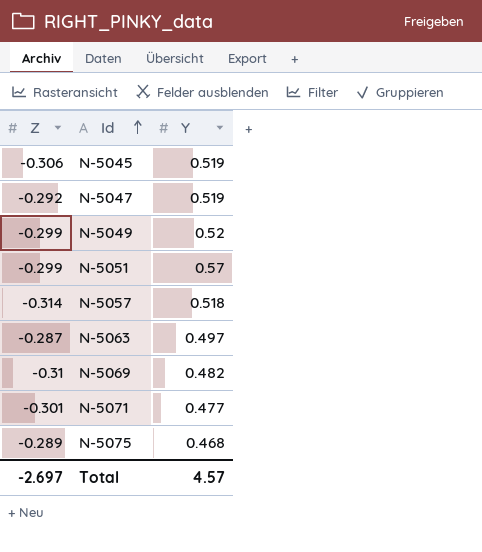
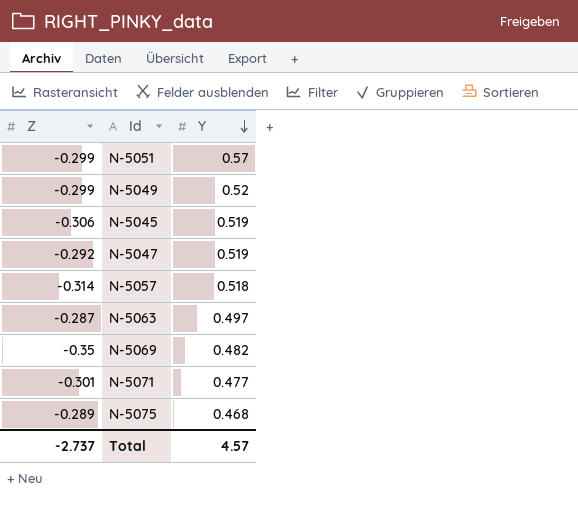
row order: Id ascending -> Y descending
N-5069 | Z: -0.31 -> -0.35
Total | Z: -2.697 -> -2.737

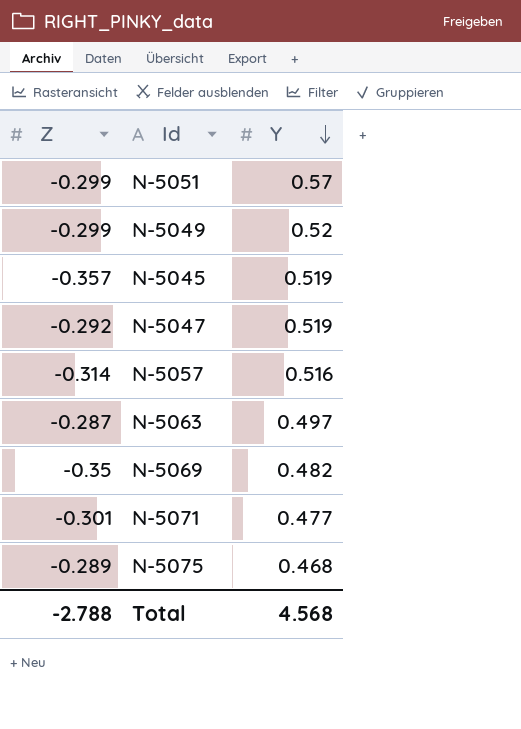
N-5045 | Z: -0.306 -> -0.357
N-5057 | Y: 0.518 -> 0.516
Total | Z: -2.737 -> -2.788
Total | Y: 4.57 -> 4.568

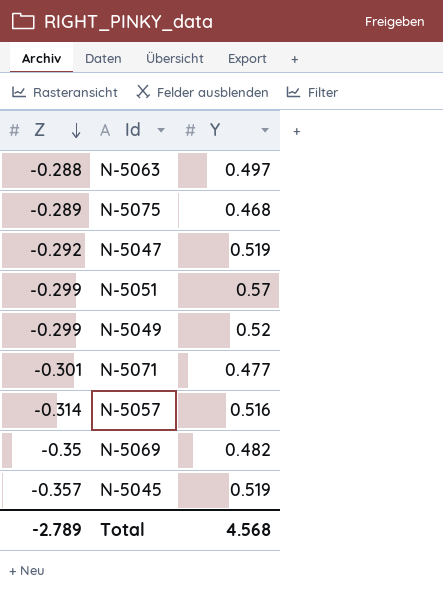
row order: Y descending -> Z descending
N-5063 | Z: -0.287 -> -0.288
Total | Z: -2.788 -> -2.789

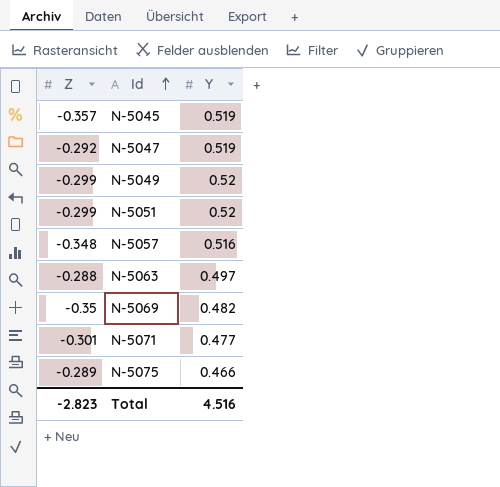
row order: Z descending -> Id ascending
N-5051 | Y: 0.57 -> 0.52
N-5057 | Z: -0.314 -> -0.348
N-5075 | Y: 0.468 -> 0.466
Total | Z: -2.789 -> -2.823
Total | Y: 4.568 -> 4.516

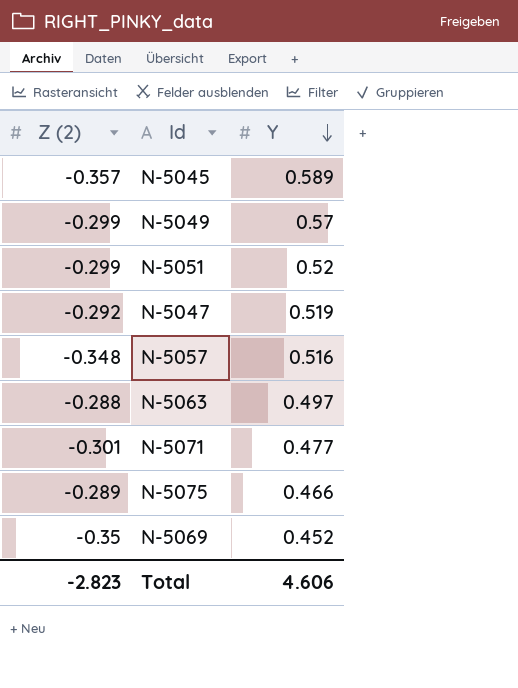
row order: Id ascending -> Y descending
column name: Z -> Z (2)
N-5045 | Y: 0.519 -> 0.589
N-5049 | Y: 0.52 -> 0.57
N-5069 | Y: 0.482 -> 0.452
Total | Y: 4.516 -> 4.606

